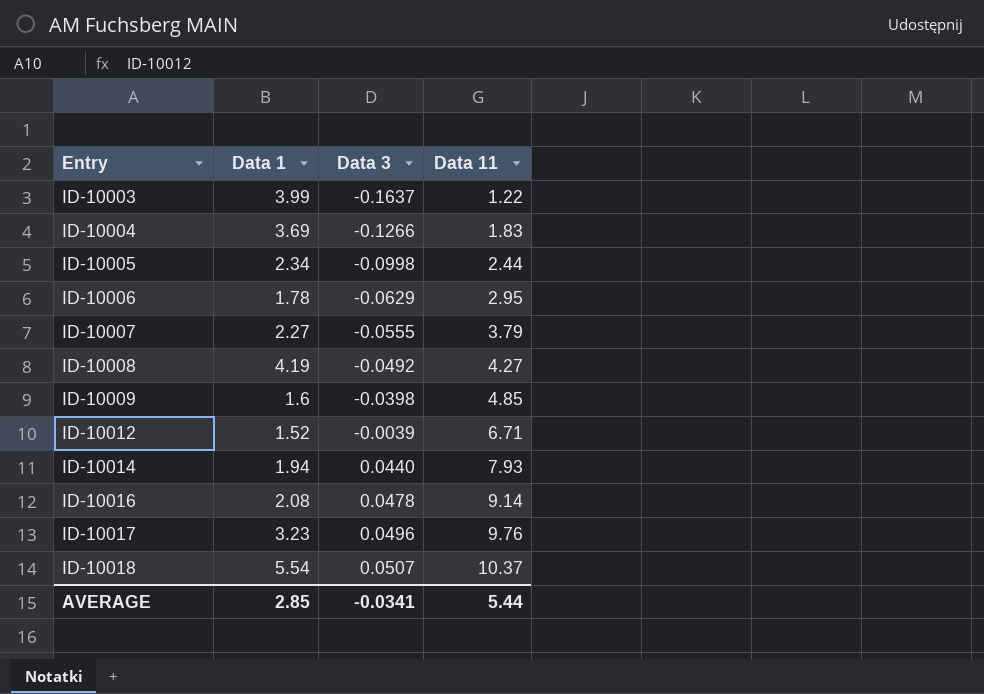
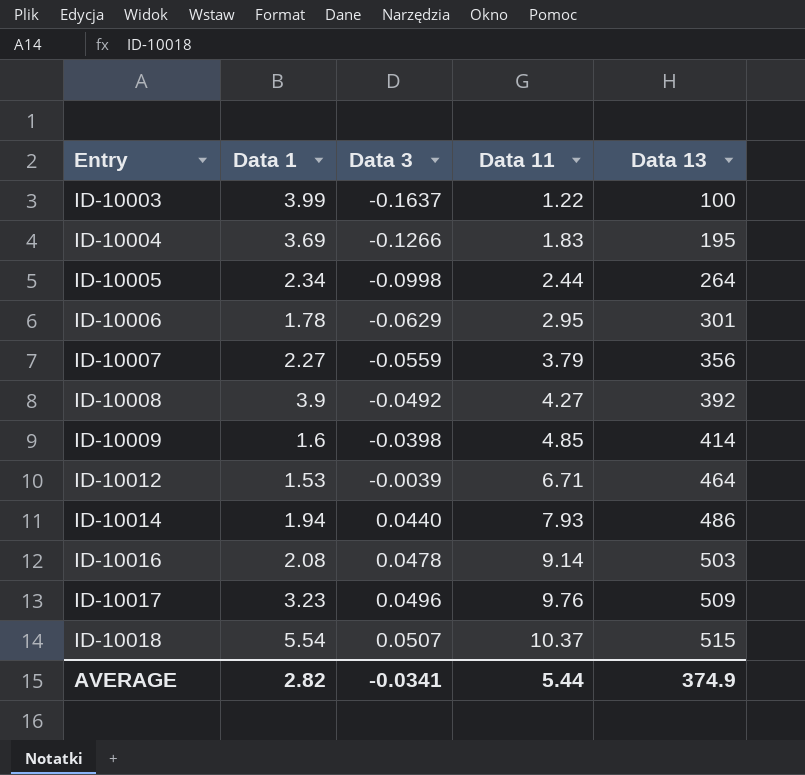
column Data 13 | position: none -> 5
ID-10007 | Data 3: -0.0555 -> -0.0559
ID-10008 | Data 1: 4.19 -> 3.9
ID-10012 | Data 1: 1.52 -> 1.53
AVERAGE | Data 1: 2.85 -> 2.82

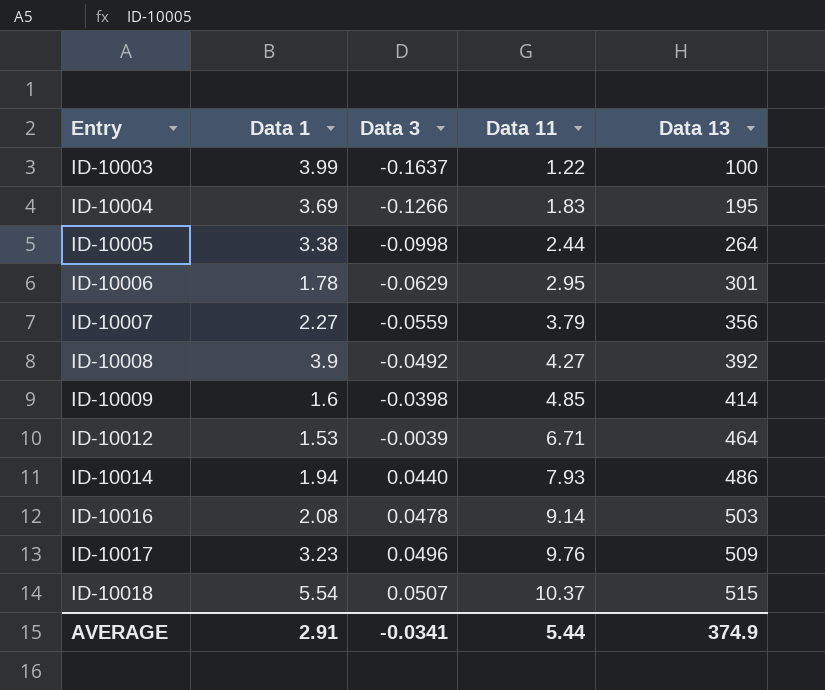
ID-10005 | Data 1: 2.34 -> 3.38
AVERAGE | Data 1: 2.82 -> 2.91

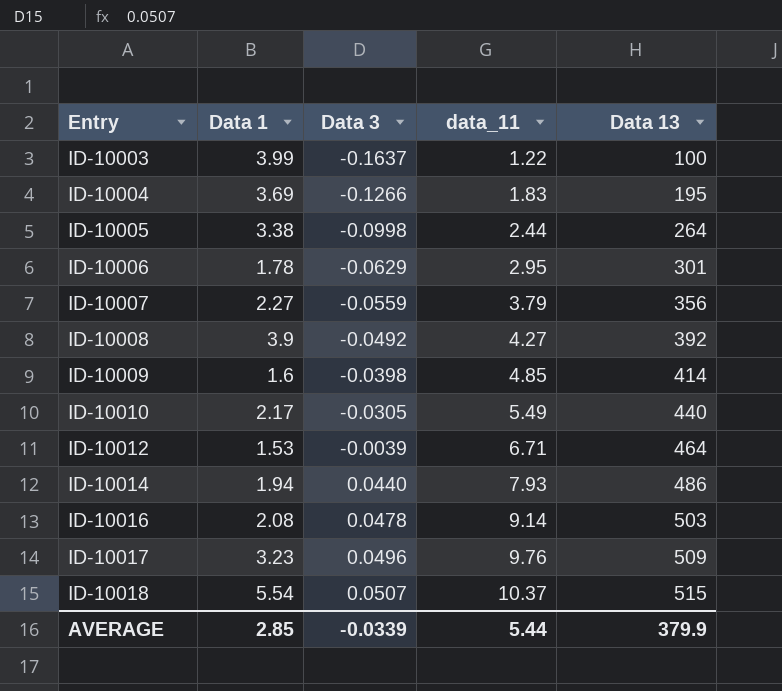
column name: Data 11 -> data_11
row ID-10010: none -> 2.17 | -0.0305 | 5.49 | 440
AVERAGE | Data 1: 2.91 -> 2.85
AVERAGE | Data 3: -0.0341 -> -0.0339
AVERAGE | Data 13: 374.9 -> 379.9

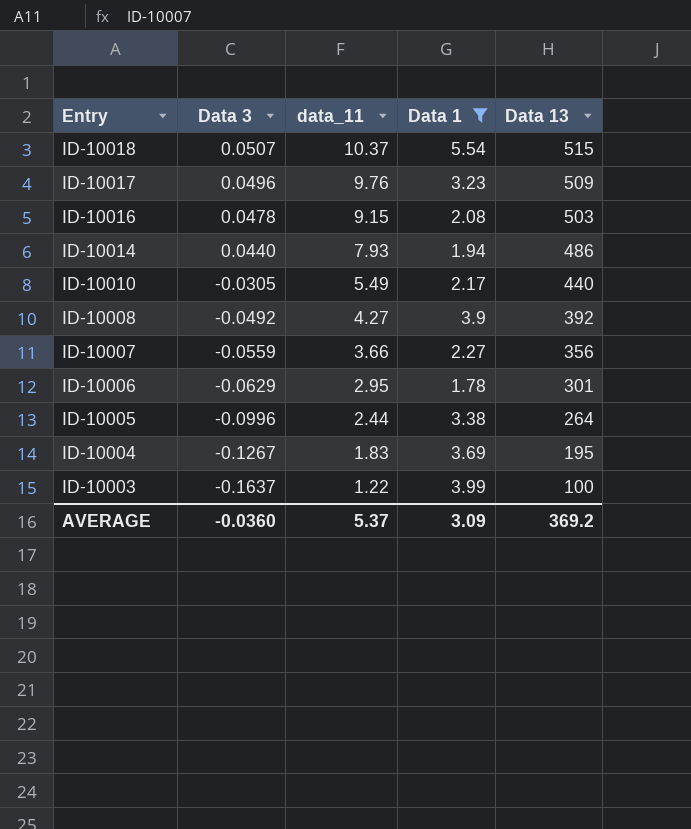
filter: none -> Data 1 >= 1.78
row order: Entry ascending -> Entry descending
column Data 1 | position: 2 -> 4
ID-10016 | data_11: 9.14 -> 9.15
ID-10007 | data_11: 3.79 -> 3.66
ID-10005 | Data 3: -0.0998 -> -0.0996
ID-10004 | Data 3: -0.1266 -> -0.1267
AVERAGE | Data 3: -0.0339 -> -0.0360
AVERAGE | data_11: 5.44 -> 5.37
AVERAGE | Data 1: 2.85 -> 3.09
AVERAGE | Data 13: 379.9 -> 369.2

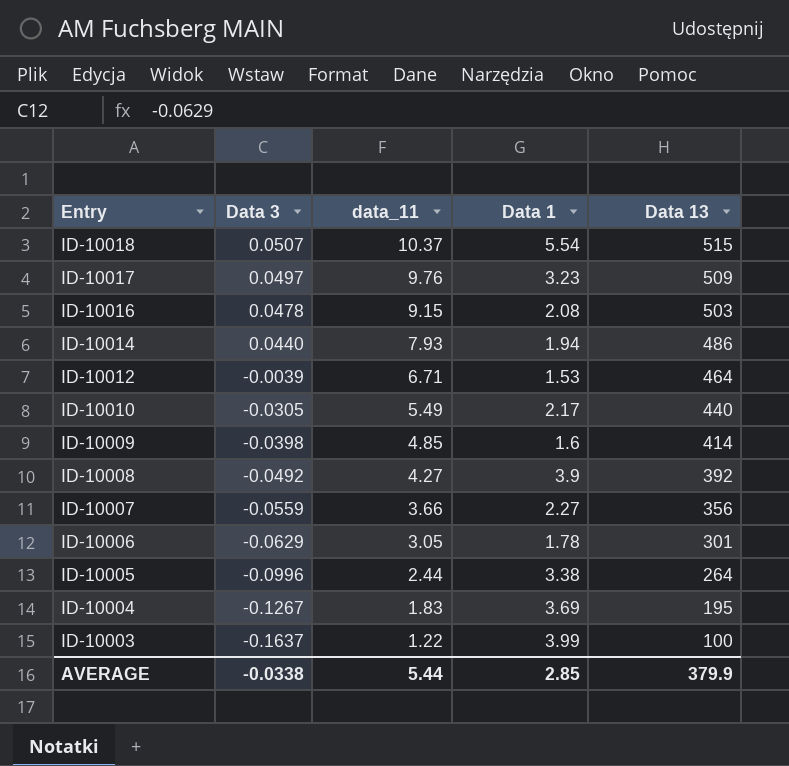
filter: Data 1 >= 1.78 -> none
ID-10017 | Data 3: 0.0496 -> 0.0497
ID-10006 | data_11: 2.95 -> 3.05
AVERAGE | Data 3: -0.0360 -> -0.0338
AVERAGE | data_11: 5.37 -> 5.44
AVERAGE | Data 1: 3.09 -> 2.85
AVERAGE | Data 13: 369.2 -> 379.9

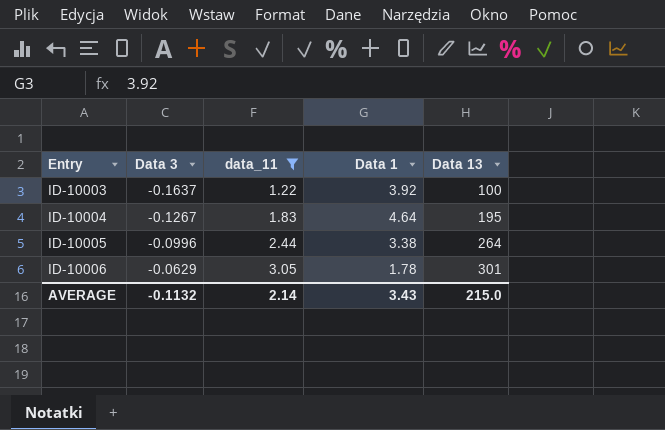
filter: none -> data_11 <= 3.05
row order: Entry descending -> Entry ascending
ID-10003 | Data 1: 3.99 -> 3.92
ID-10004 | Data 1: 3.69 -> 4.64
AVERAGE | Data 3: -0.0338 -> -0.1132
AVERAGE | data_11: 5.44 -> 2.14
AVERAGE | Data 1: 2.85 -> 3.43
AVERAGE | Data 13: 379.9 -> 215.0

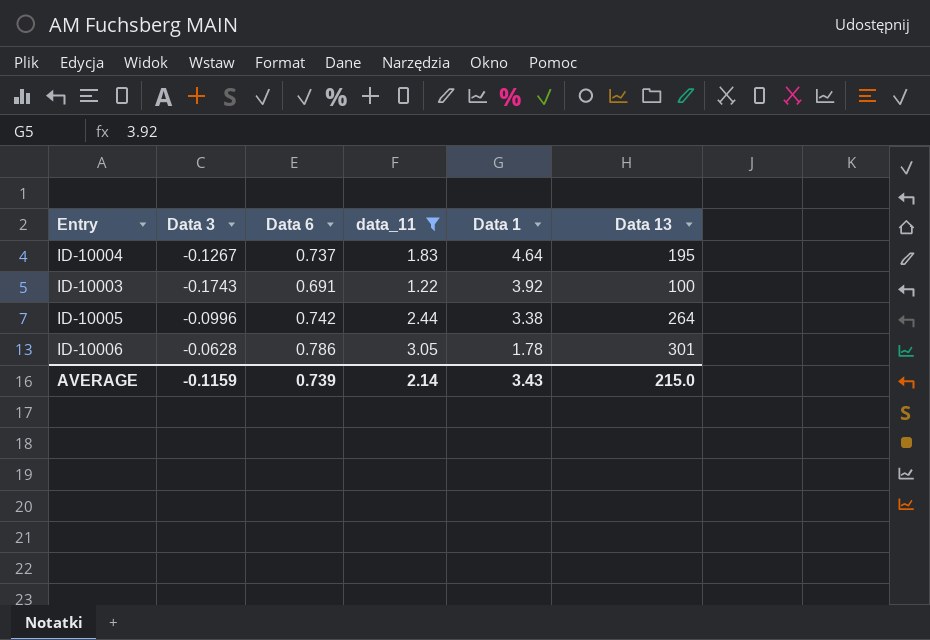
row order: Entry ascending -> Data 1 descending
column Data 6 | position: none -> 3
ID-10003 | Data 3: -0.1637 -> -0.1743
ID-10006 | Data 3: -0.0629 -> -0.0628
AVERAGE | Data 3: -0.1132 -> -0.1159

